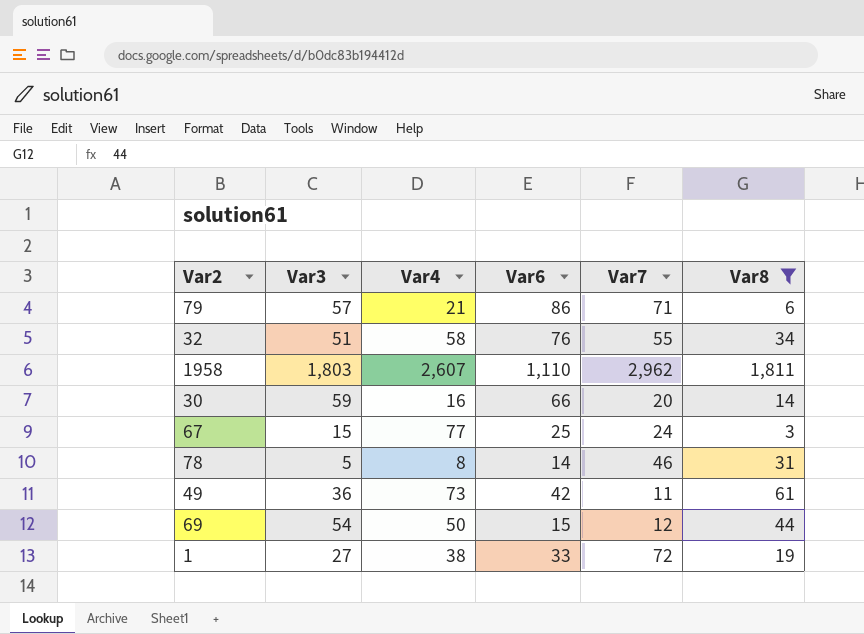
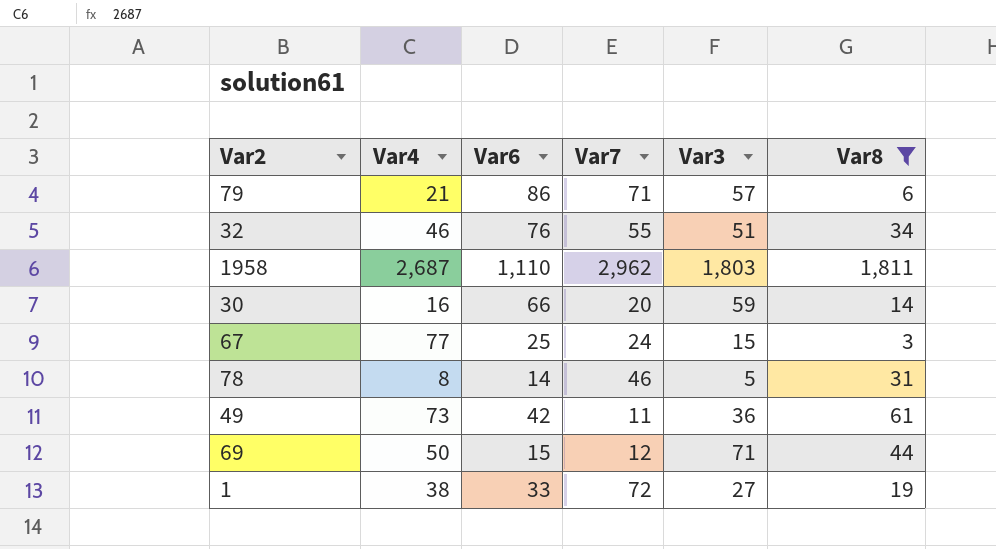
column Var3 | position: 2 -> 5
32 | Var4: 58 -> 46
1958 | Var4: 2,607 -> 2,687
69 | Var3: 54 -> 71

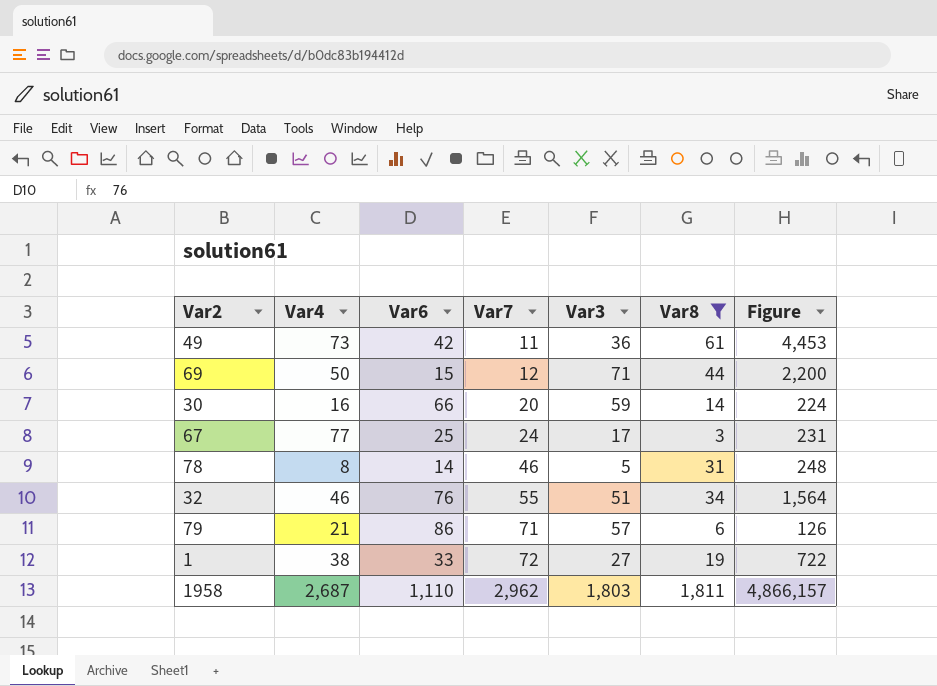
row order: none -> Var7 ascending
column Figure | formula: none -> [Var4] * [Var8]
67 | Var3: 15 -> 17

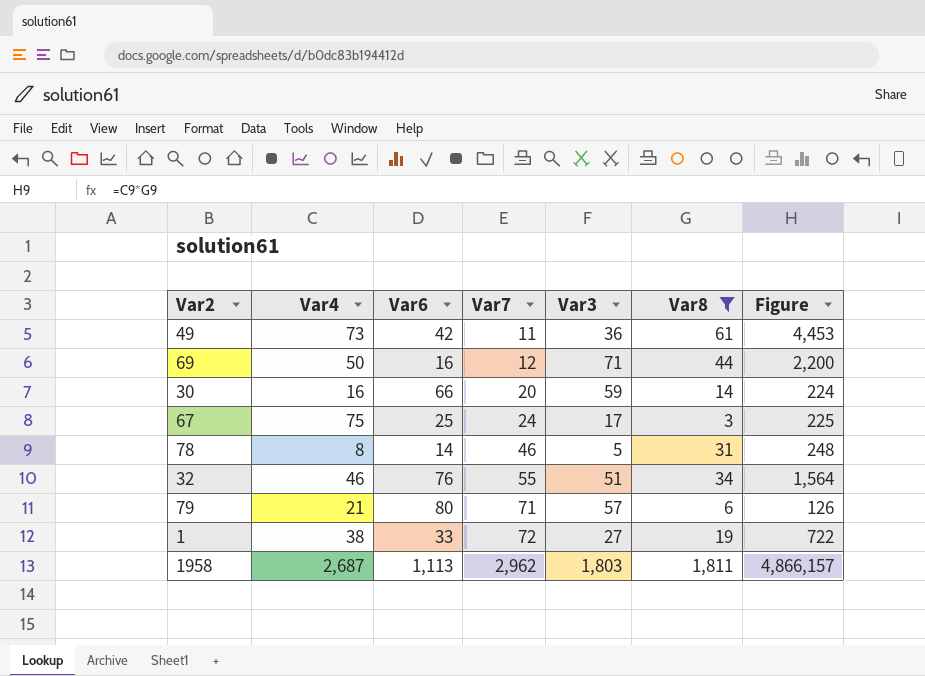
69 | Var6: 15 -> 16
67 | Var4: 77 -> 75
67 | Figure: 231 -> 225
79 | Var6: 86 -> 80
1958 | Var6: 1,110 -> 1,113

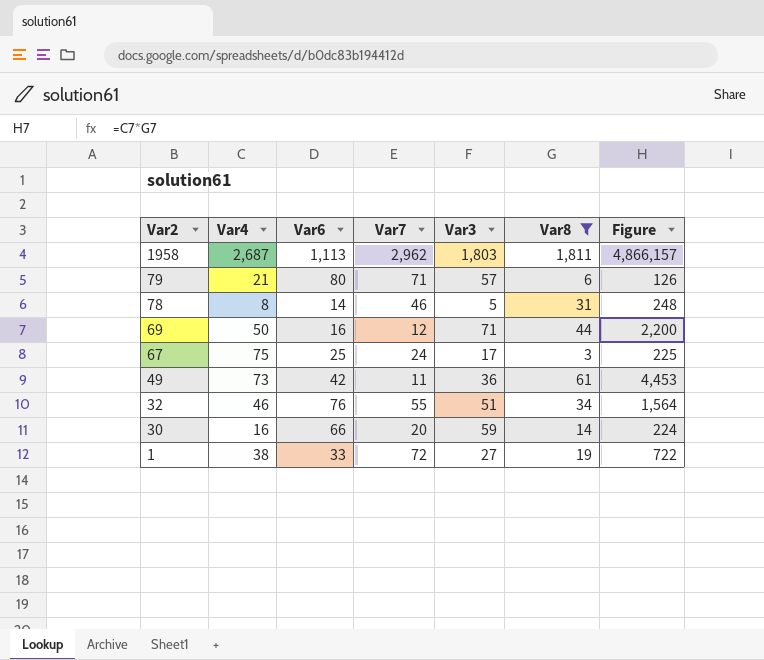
row order: Var7 ascending -> Var2 descending

